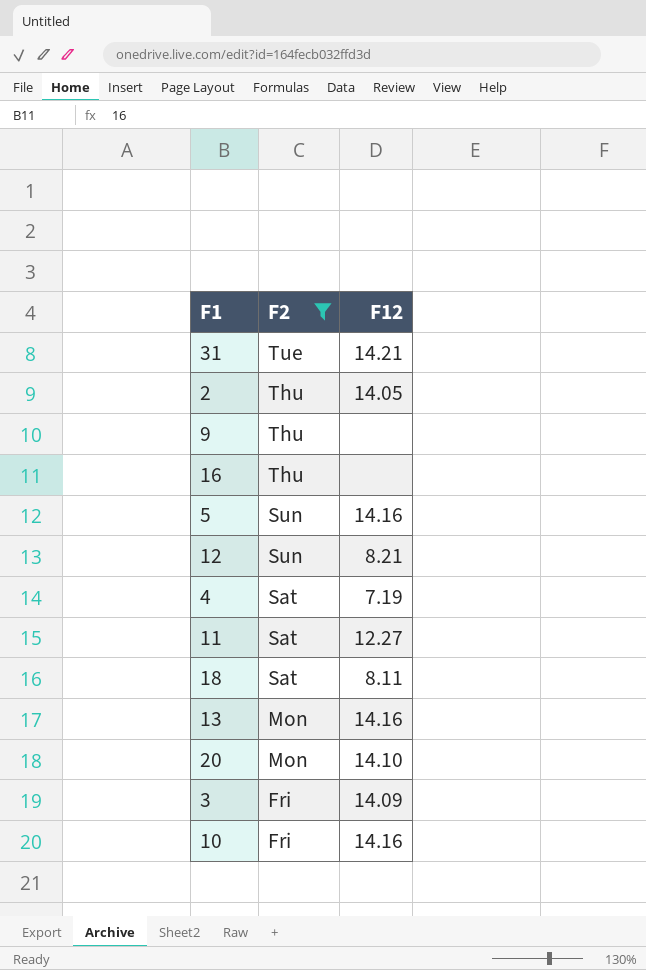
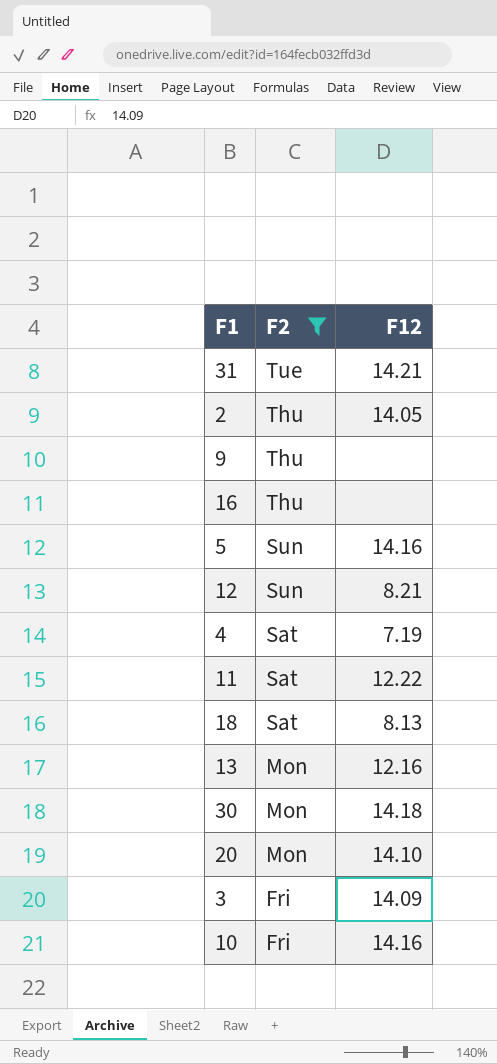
11 | F12: 12.27 -> 12.22
18 | F12: 8.11 -> 8.13
13 | F12: 14.16 -> 12.16
row 30: none -> Mon | 14.18

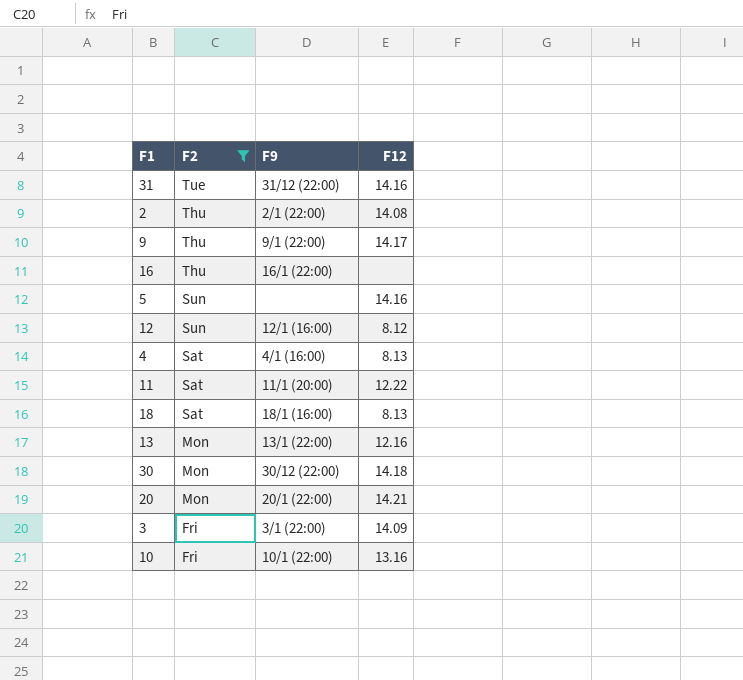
column F9 | position: none -> 3
31 | F12: 14.21 -> 14.16
2 | F12: 14.05 -> 14.08
9 | F12: none -> 14.17
12 | F12: 8.21 -> 8.12
4 | F12: 7.19 -> 8.13
20 | F12: 14.10 -> 14.21
10 | F12: 14.16 -> 13.16

